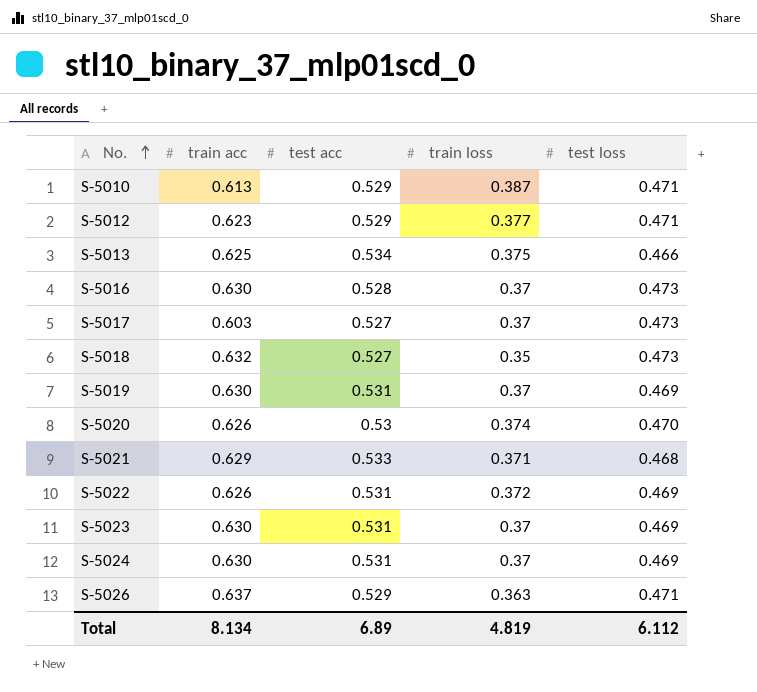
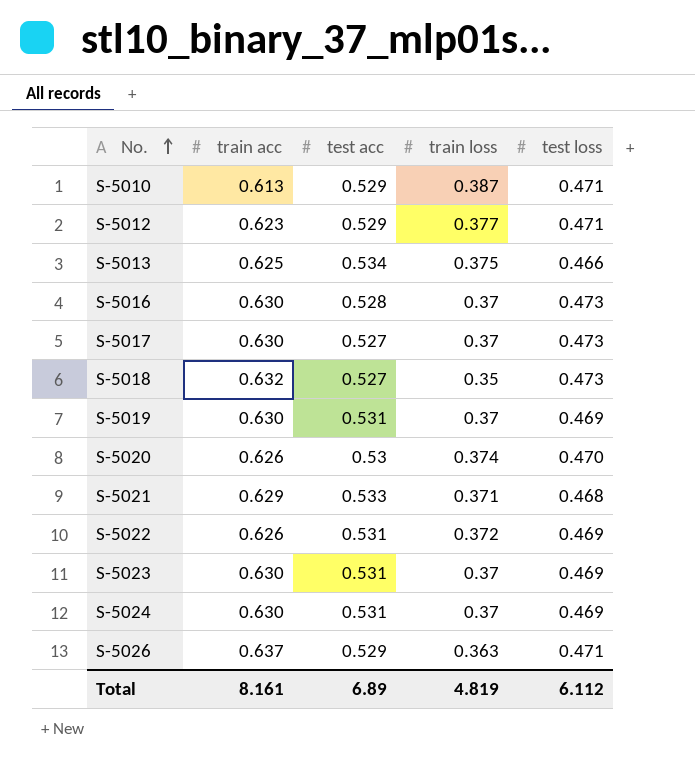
S-5017 | train acc: 0.603 -> 0.630
Total | train acc: 8.134 -> 8.161

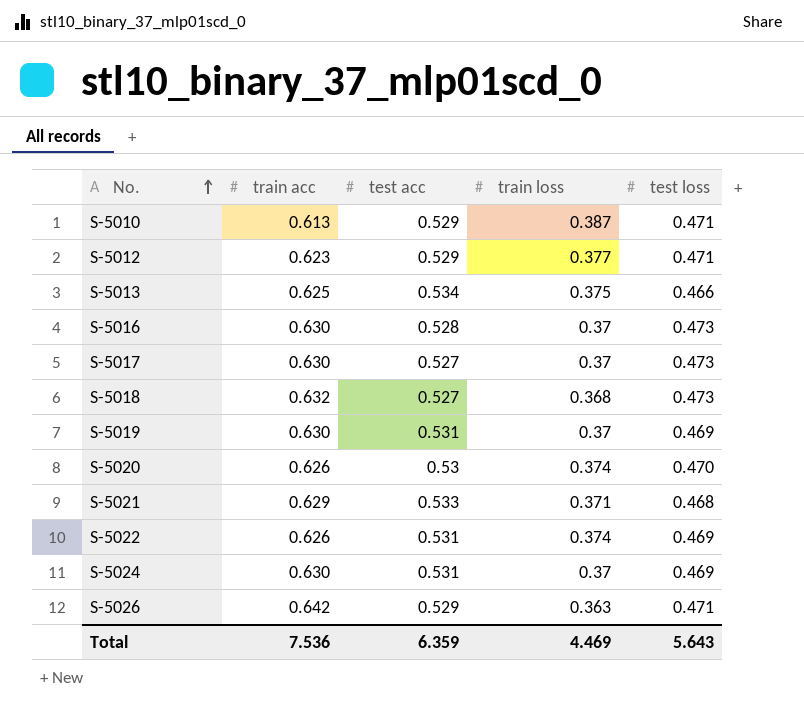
row S-5023: 0.630 | 0.531 | 0.37 | 0.469 -> none
S-5018 | train loss: 0.35 -> 0.368
S-5022 | train loss: 0.372 -> 0.374
S-5026 | train acc: 0.637 -> 0.642
Total | train acc: 8.161 -> 7.536
Total | test acc: 6.89 -> 6.359
Total | train loss: 4.819 -> 4.469
Total | test loss: 6.112 -> 5.643

